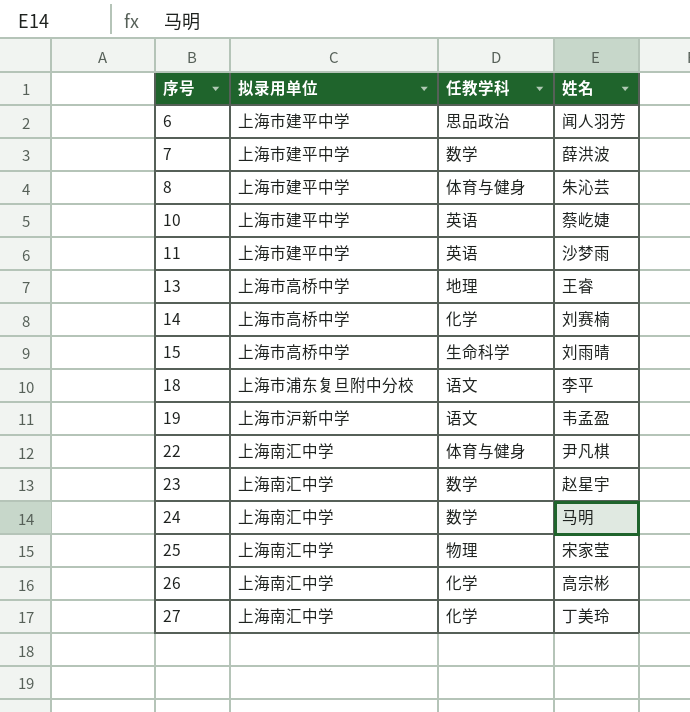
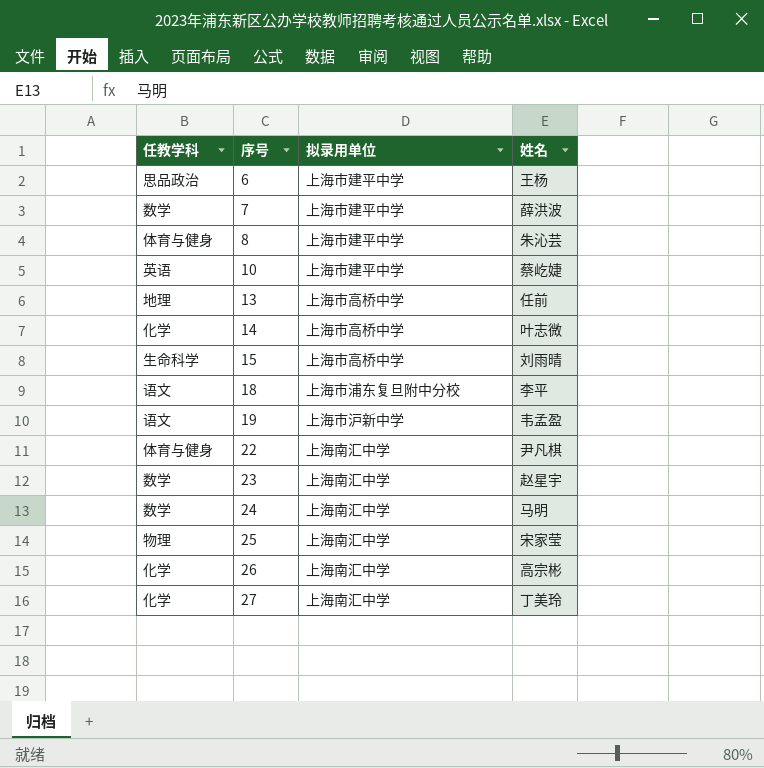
column 任教学科 | position: 3 -> 1
row 11: 上海市建平中学 | 英语 | 沙梦雨 -> none
6 | 姓名: 闻人羽芳 -> 王杨
13 | 姓名: 王睿 -> 任前
14 | 姓名: 刘赛楠 -> 叶志微

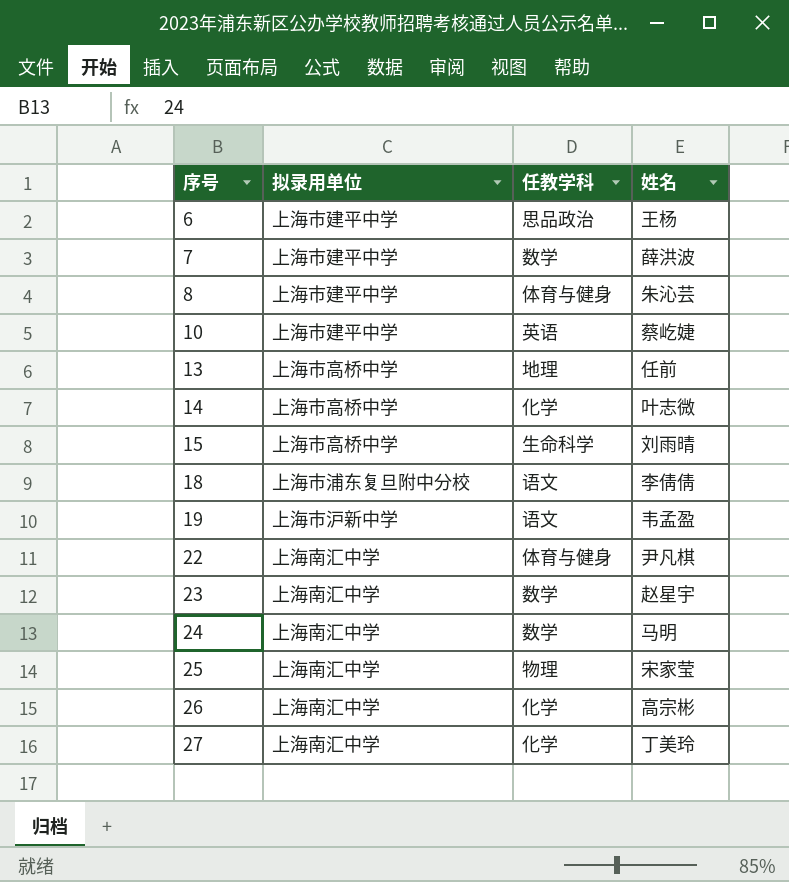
column 任教学科 | position: 1 -> 3
18 | 姓名: 李平 -> 李倩倩

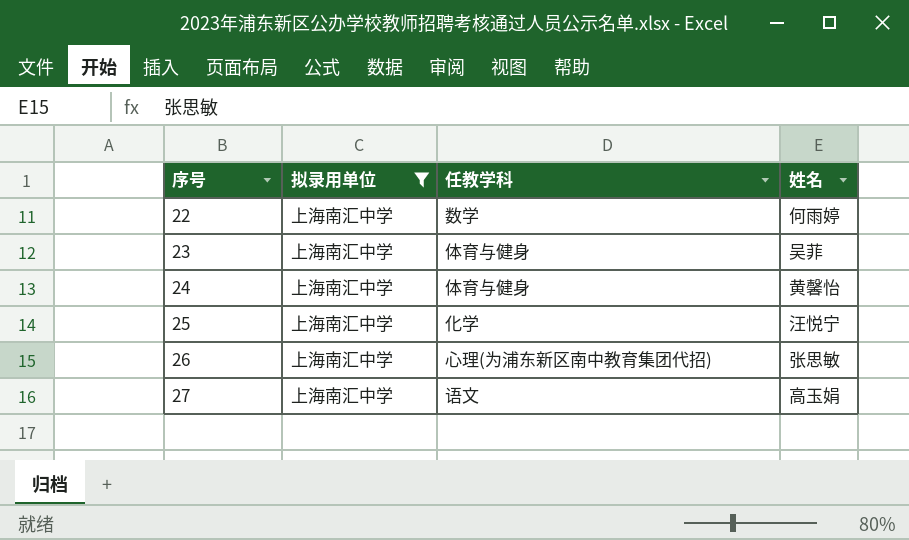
filter: none -> 拟录用单位 = 上海南汇中学
22 | 任教学科: 体育与健身 -> 数学
22 | 姓名: 尹凡棋 -> 何雨婷
23 | 任教学科: 数学 -> 体育与健身
23 | 姓名: 赵星宇 -> 吴菲
24 | 任教学科: 数学 -> 体育与健身
24 | 姓名: 马明 -> 黄馨怡
25 | 任教学科: 物理 -> 化学
25 | 姓名: 宋家莹 -> 汪悦宁
26 | 任教学科: 化学 -> 心理(为浦东新区南中教育集团代招)
26 | 姓名: 高宗彬 -> 张思敏
27 | 任教学科: 化学 -> 语文
27 | 姓名: 丁美玲 -> 高玉娟

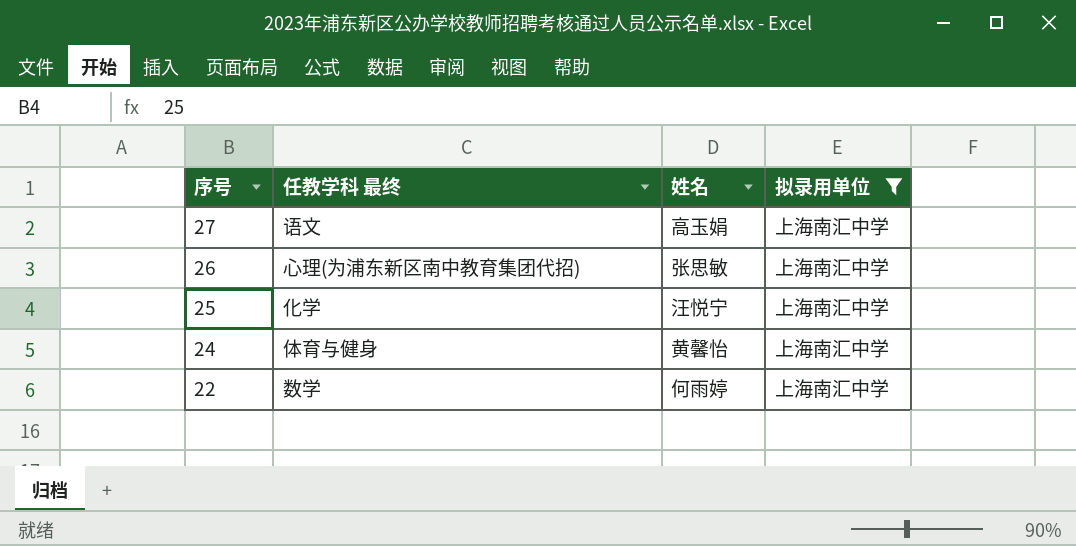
row order: 序号 ascending -> 序号 descending
column name: 任教学科 -> 任教学科 最终
column 拟录用单位 | position: 2 -> 4
row 23: 上海南汇中学 | 体育与健身 | 吴菲 -> none

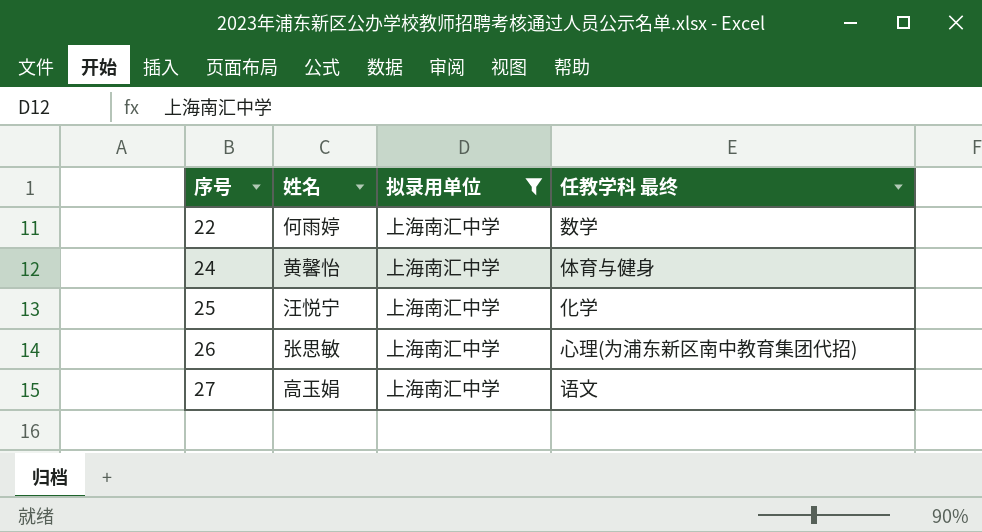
row order: 序号 descending -> 序号 ascending
column 任教学科 最终 | position: 2 -> 4

